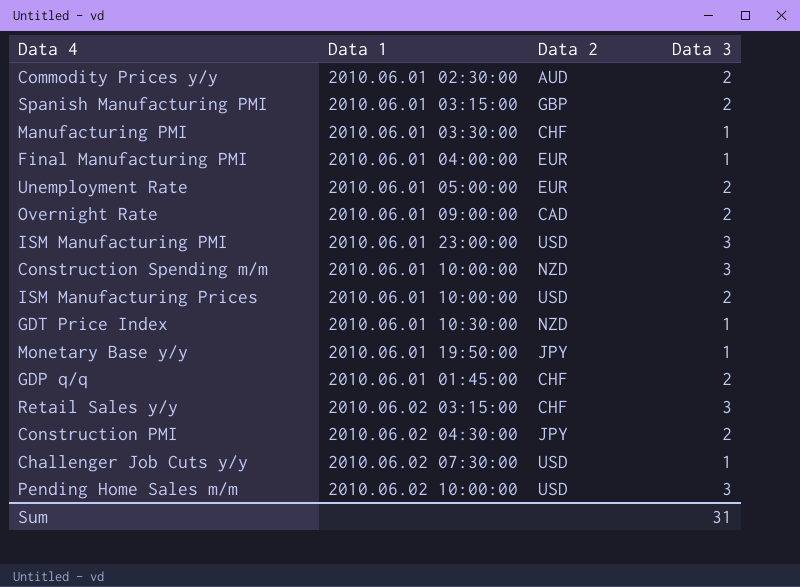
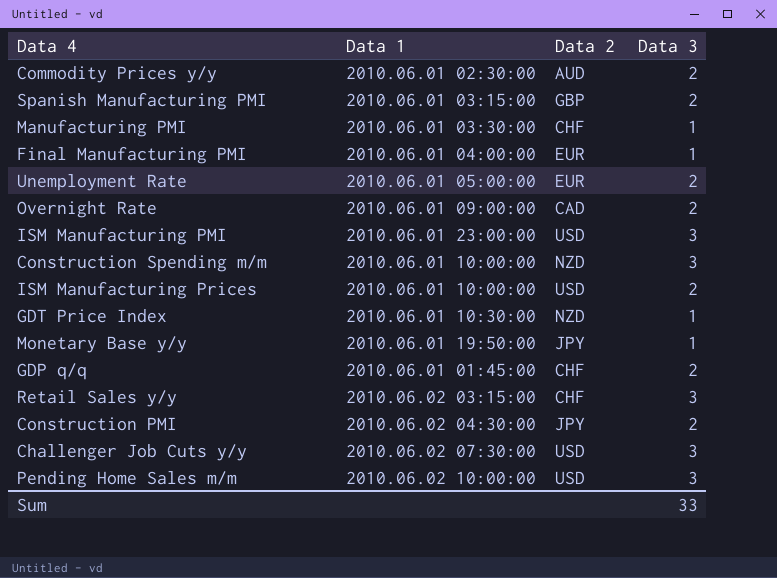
Challenger Job Cuts y/y | Data 3: 1 -> 3
Sum | Data 3: 31 -> 33

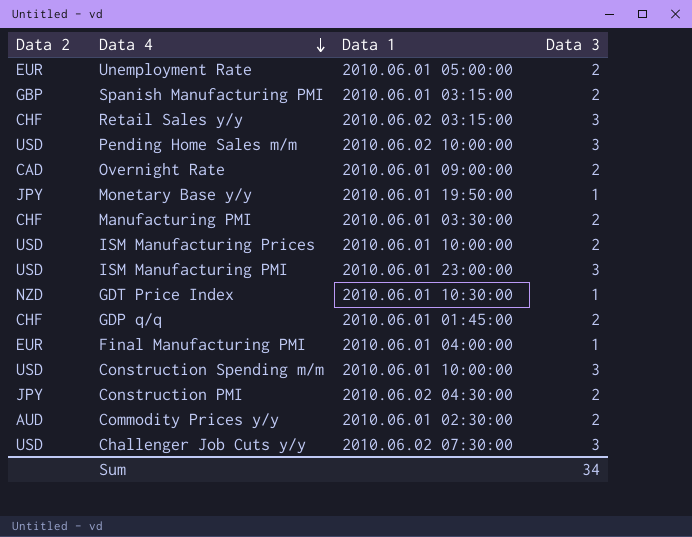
row order: none -> Data 4 descending
column Data 2 | position: 3 -> 1
Manufacturing PMI | Data 3: 1 -> 2
Construction Spending m/m | Data 2: NZD -> USD
Sum | Data 3: 33 -> 34

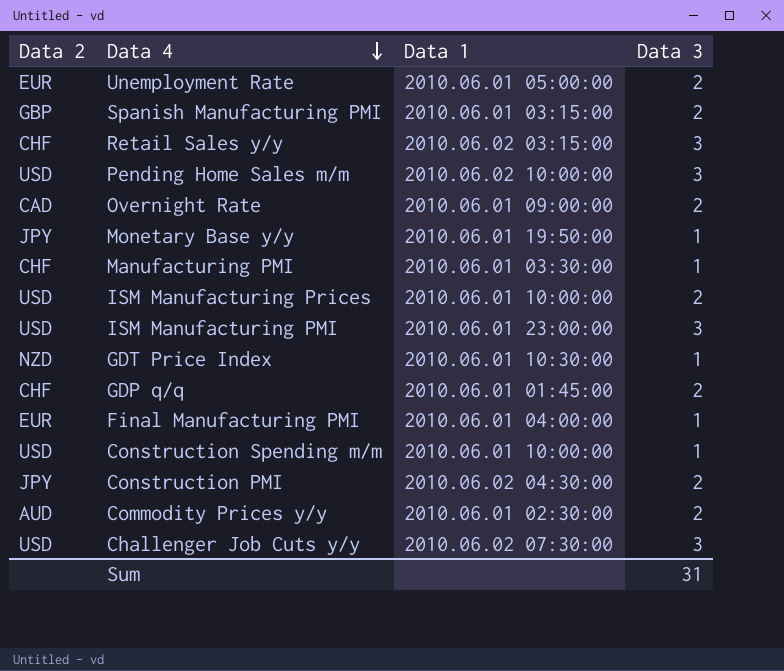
Manufacturing PMI | Data 3: 2 -> 1
Construction Spending m/m | Data 3: 3 -> 1
Sum | Data 3: 34 -> 31

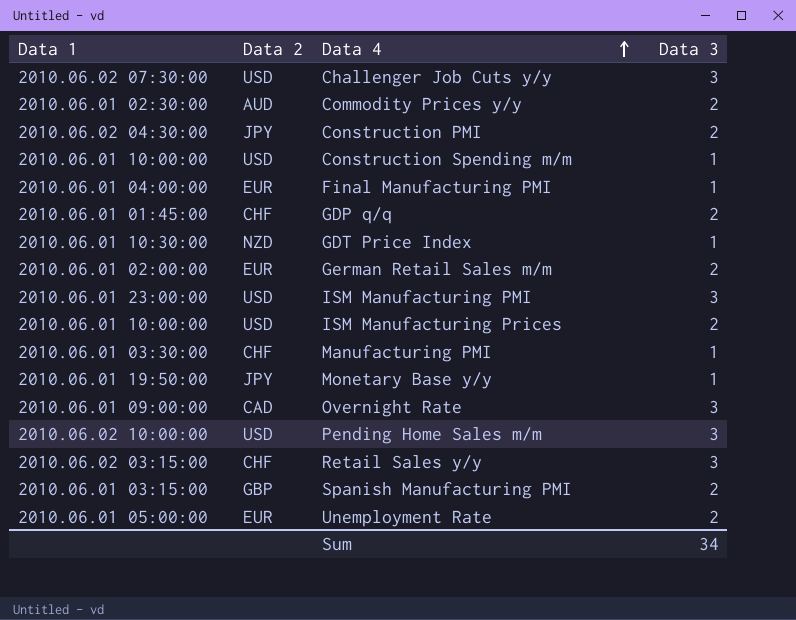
row order: Data 4 descending -> Data 4 ascending
column Data 1 | position: 3 -> 1
row German Retail Sales m/m: none -> 2010.06.01 02:00:00 | EUR | 2
Overnight Rate | Data 3: 2 -> 3
Sum | Data 3: 31 -> 34

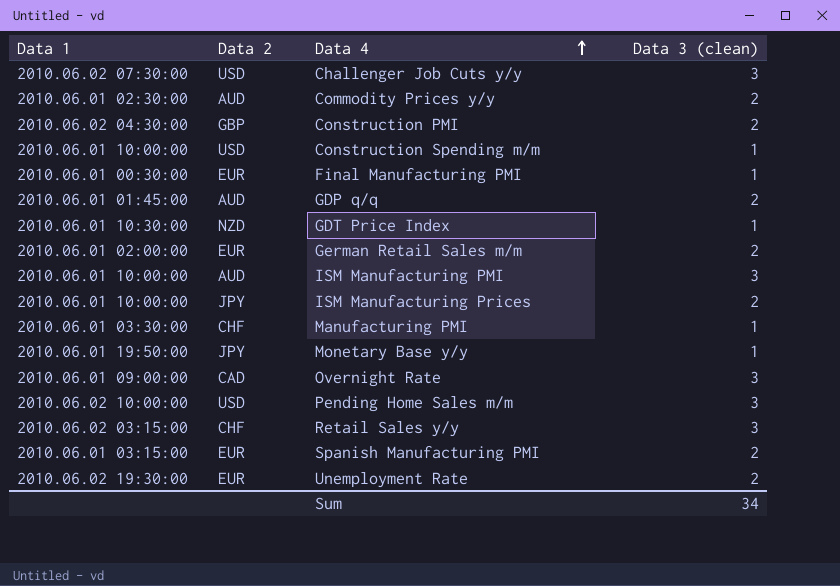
column name: Data 3 -> Data 3 (clean)
Construction PMI | Data 2: JPY -> GBP
Final Manufacturing PMI | Data 1: 2010.06.01 04:00:00 -> 2010.06.01 00:30:00
GDP q/q | Data 2: CHF -> AUD
ISM Manufacturing PMI | Data 1: 2010.06.01 23:00:00 -> 2010.06.01 10:00:00
ISM Manufacturing PMI | Data 2: USD -> AUD
ISM Manufacturing Prices | Data 2: USD -> JPY
Spanish Manufacturing PMI | Data 2: GBP -> EUR
Unemployment Rate | Data 1: 2010.06.01 05:00:00 -> 2010.06.02 19:30:00

